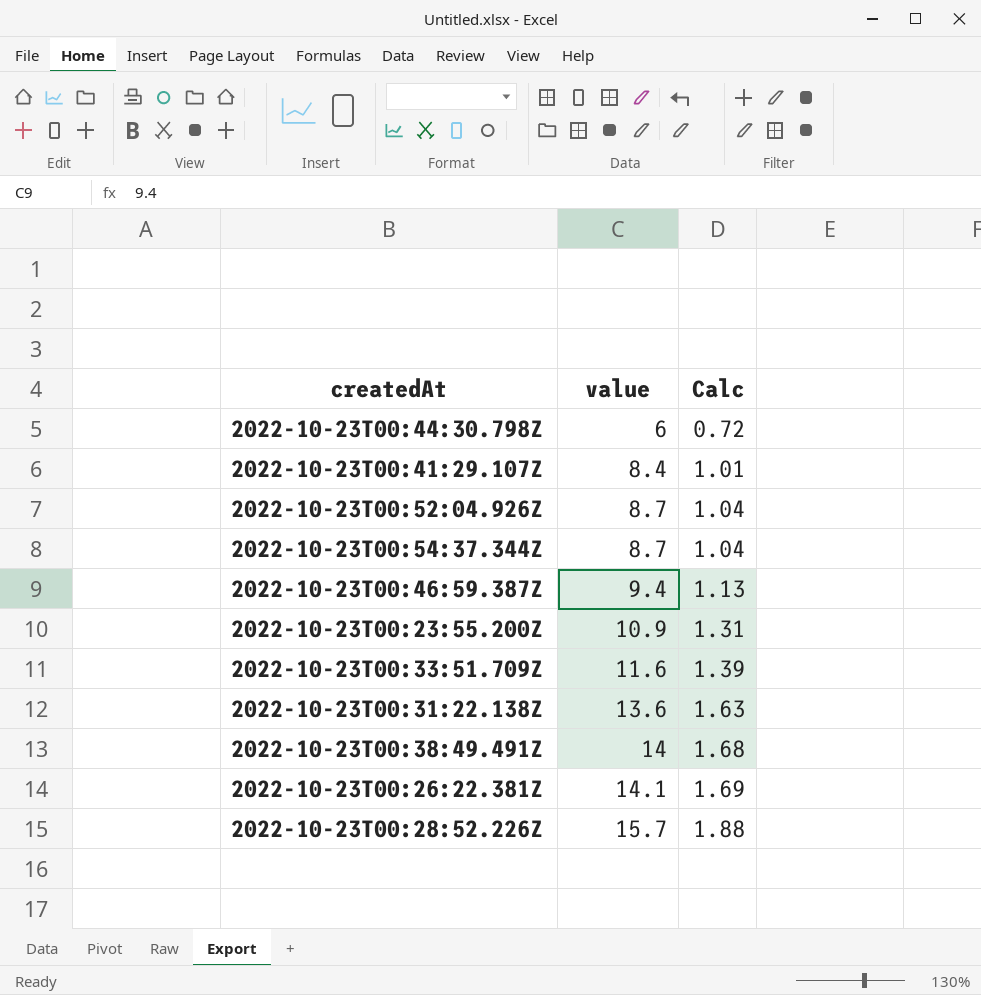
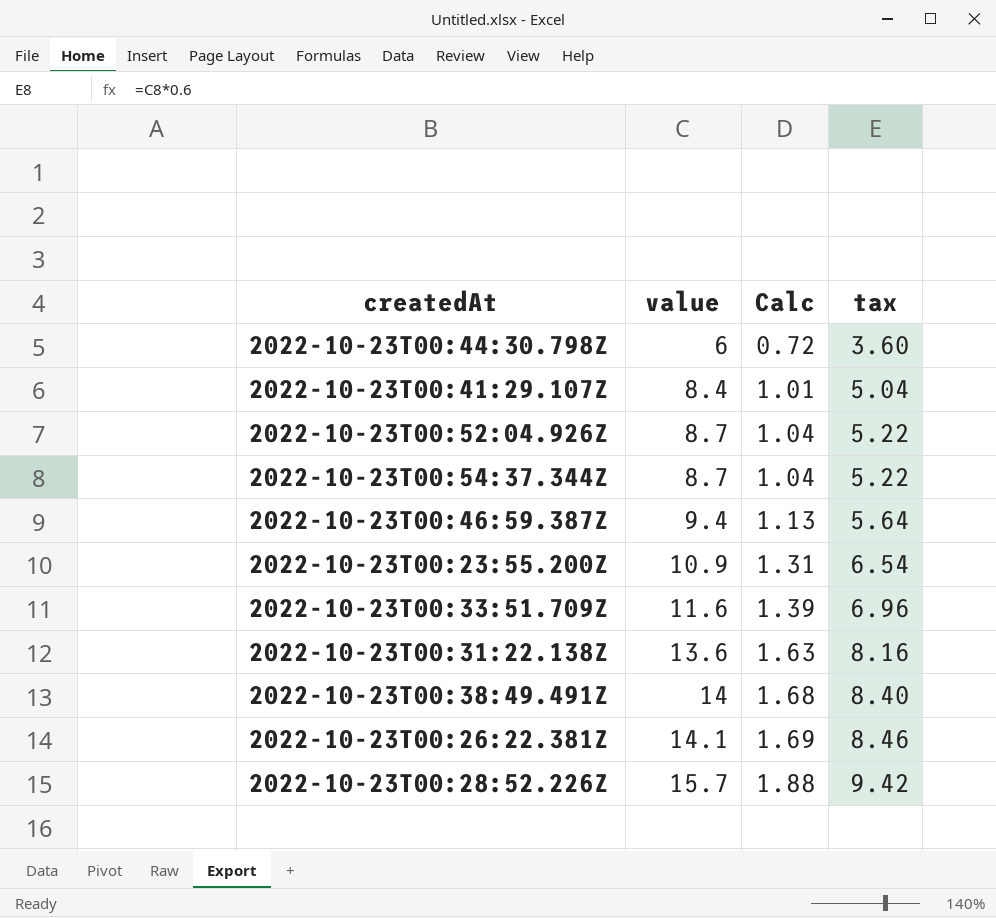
column tax | formula: none -> [value] * 0.6

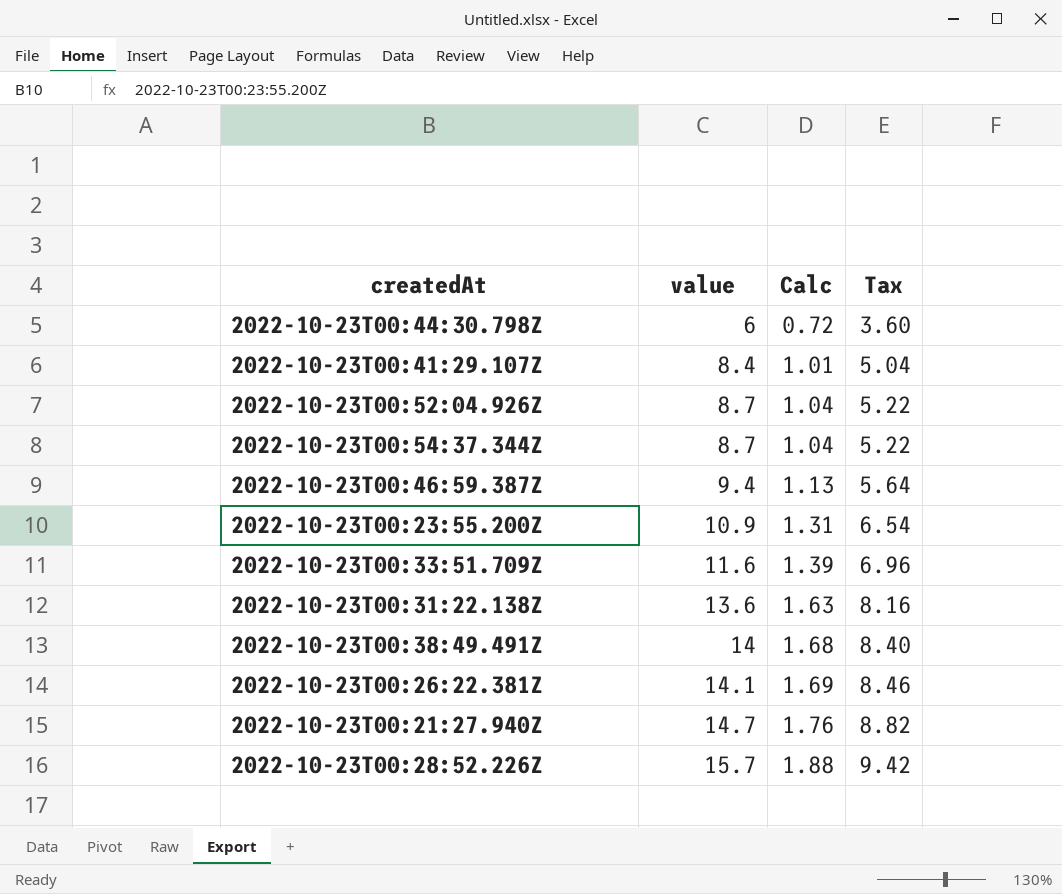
column name: tax -> Tax
row 2022-10-23T00:21:27.940Z: none -> 14.7 | 1.76 | 8.82

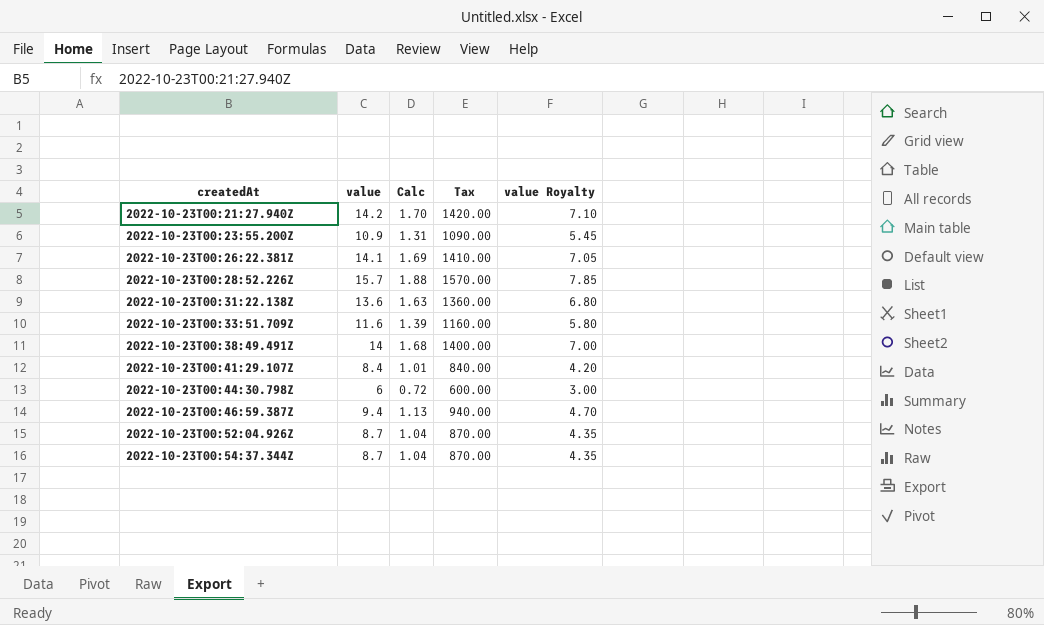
row order: value ascending -> createdAt ascending
column Tax | formula: [value] * 0.6 -> [value] * 100
column value Royalty | formula: none -> [value] * 0.5
2022-10-23T00:21:27.940Z | value: 14.7 -> 14.2
2022-10-23T00:21:27.940Z | Calc: 1.76 -> 1.70

